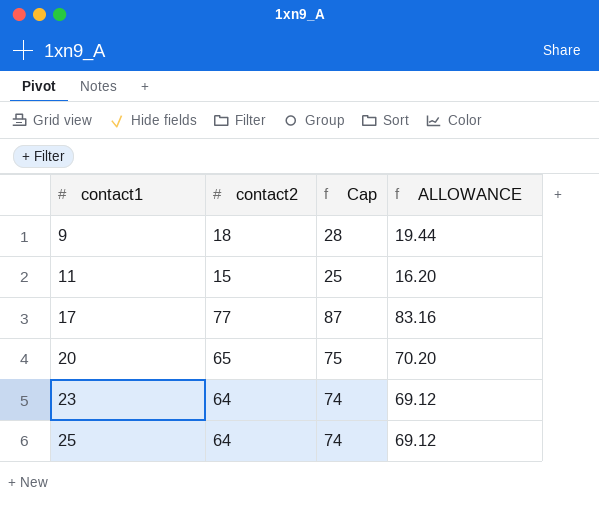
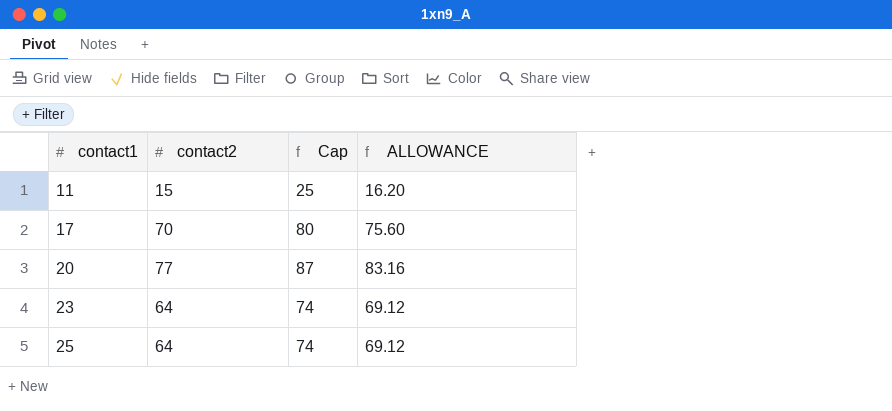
row 9: 18 | 28 | 19.44 -> none
17 | contact2: 77 -> 70
17 | Cap: 87 -> 80
17 | ALLOWANCE: 83.16 -> 75.60
20 | contact2: 65 -> 77
20 | Cap: 75 -> 87
20 | ALLOWANCE: 70.20 -> 83.16

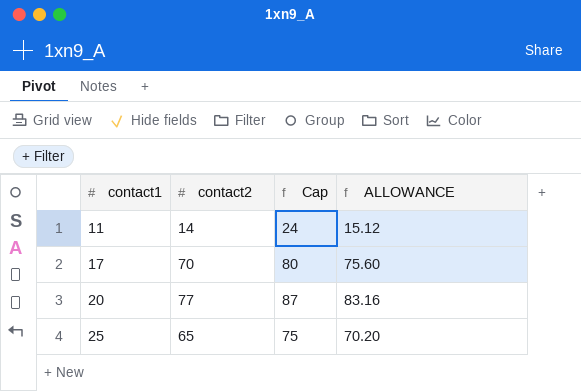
row 23: 64 | 74 | 69.12 -> none
11 | contact2: 15 -> 14
11 | Cap: 25 -> 24
11 | ALLOWANCE: 16.20 -> 15.12
25 | contact2: 64 -> 65
25 | Cap: 74 -> 75
25 | ALLOWANCE: 69.12 -> 70.20

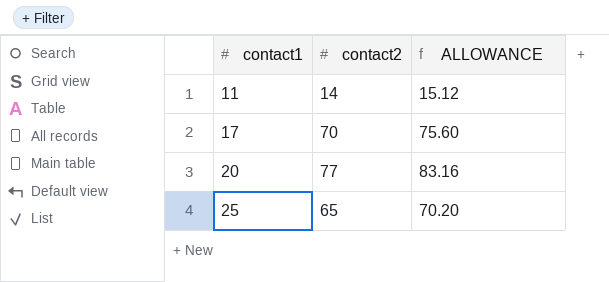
column Cap | formula: [contact2] + 10 -> none

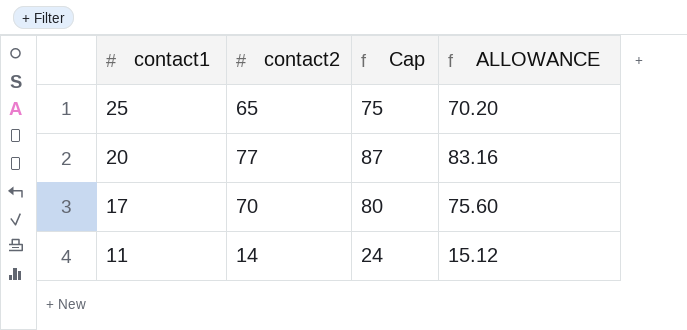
row order: contact1 ascending -> contact1 descending
column Cap | formula: none -> [contact2] + 10

